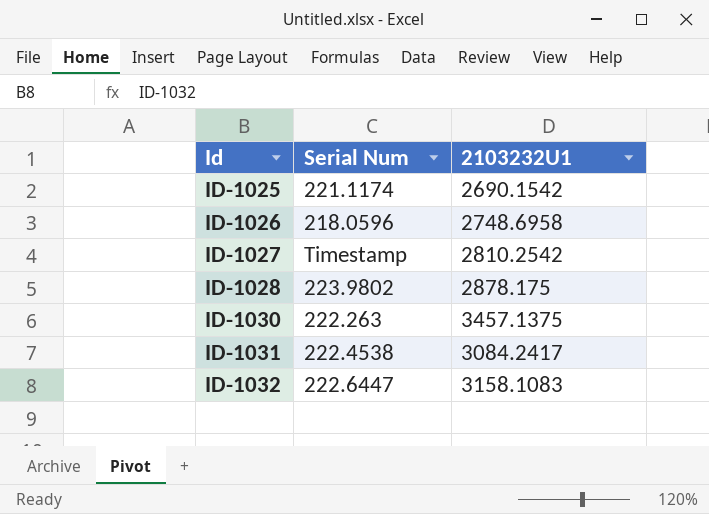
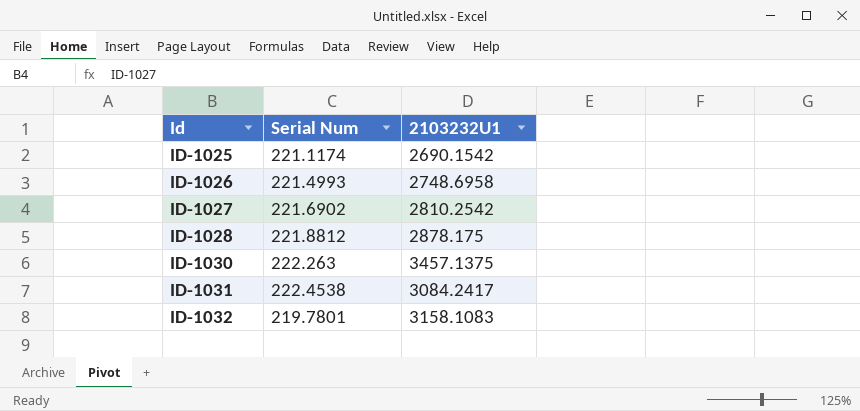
ID-1026 | Serial Num: 218.0596 -> 221.4993
ID-1027 | Serial Num: Timestamp -> 221.6902
ID-1028 | Serial Num: 223.9802 -> 221.8812
ID-1032 | Serial Num: 222.6447 -> 219.7801

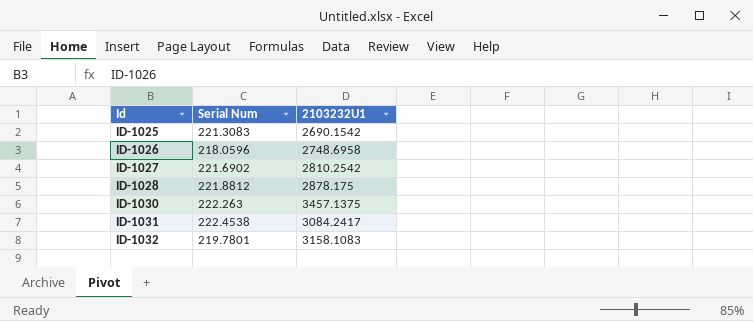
ID-1025 | Serial Num: 221.1174 -> 221.3083
ID-1026 | Serial Num: 221.4993 -> 218.0596

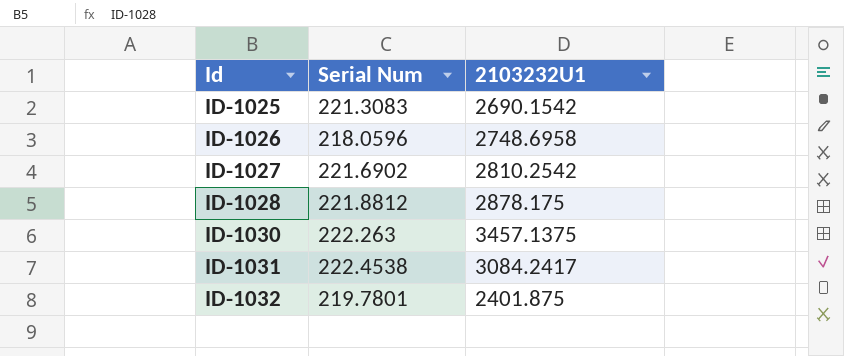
ID-1032 | 2103232U1: 3158.1083 -> 2401.875

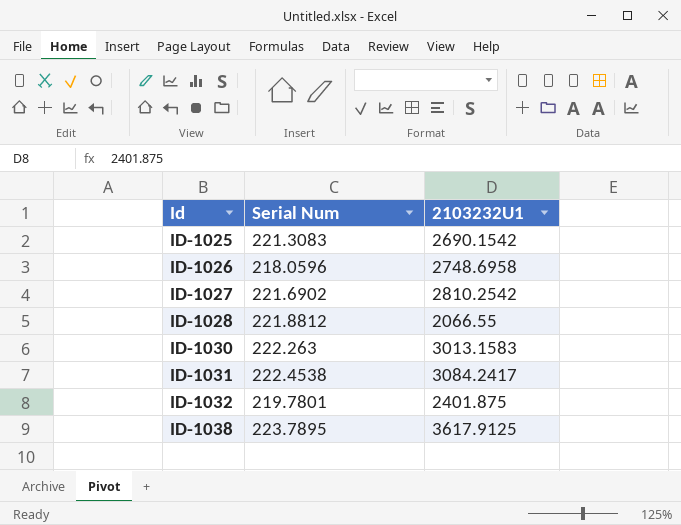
ID-1028 | 2103232U1: 2878.175 -> 2066.55
ID-1030 | 2103232U1: 3457.1375 -> 3013.1583
row ID-1038: none -> 223.7895 | 3617.9125

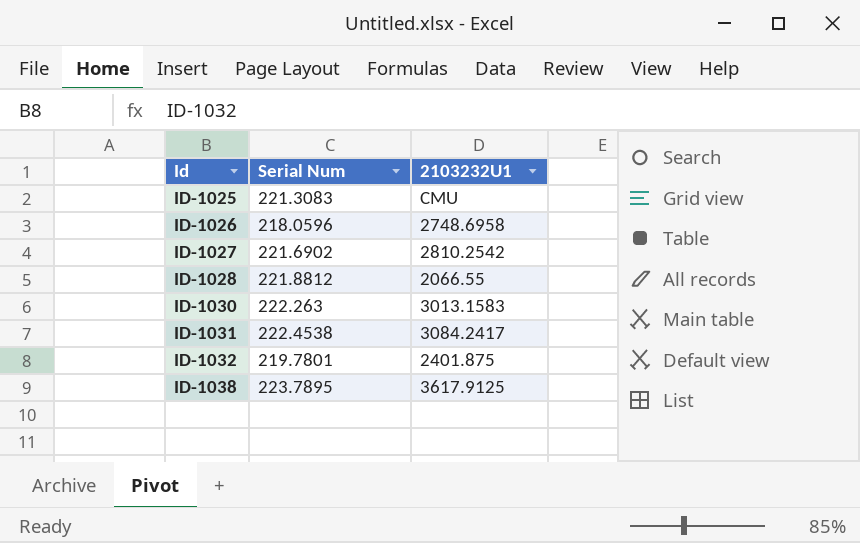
ID-1025 | 2103232U1: 2690.1542 -> CMU

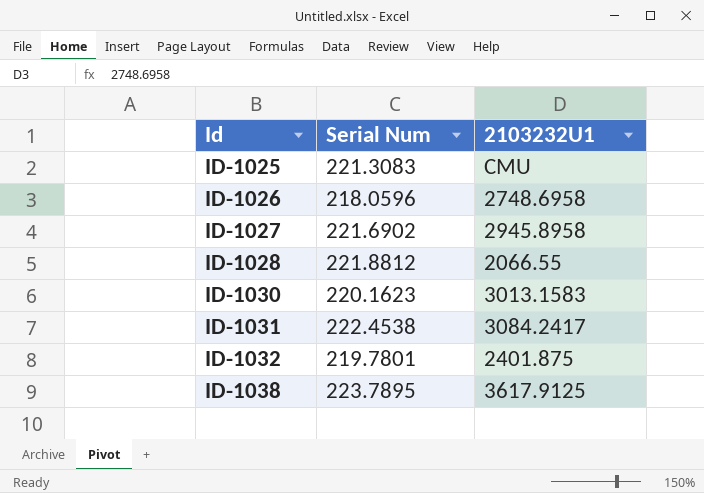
ID-1027 | 2103232U1: 2810.2542 -> 2945.8958
ID-1030 | Serial Num: 222.263 -> 220.1623

